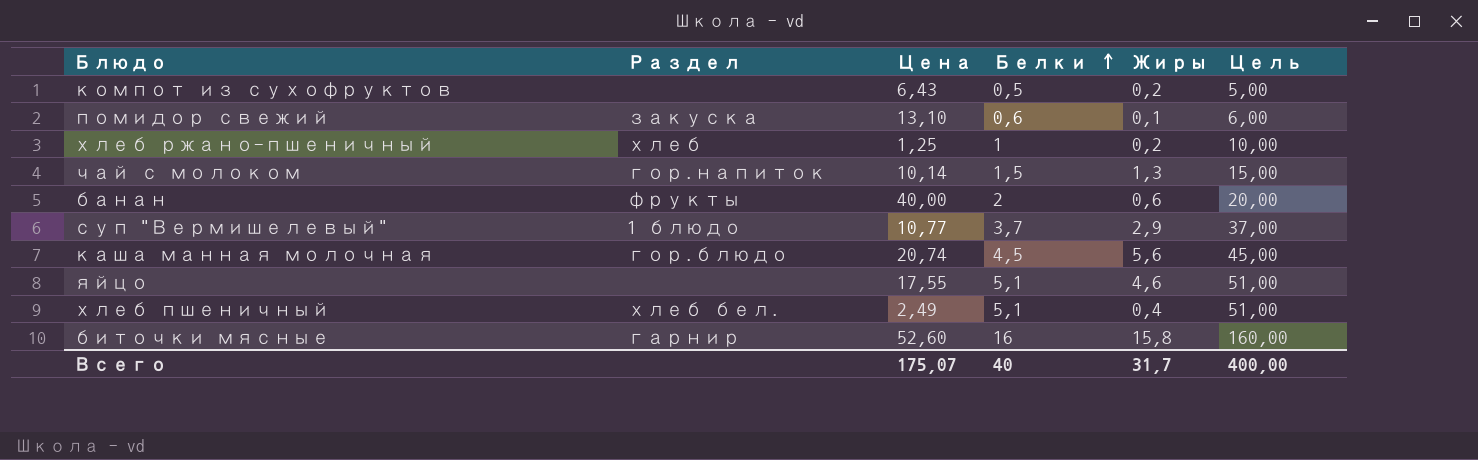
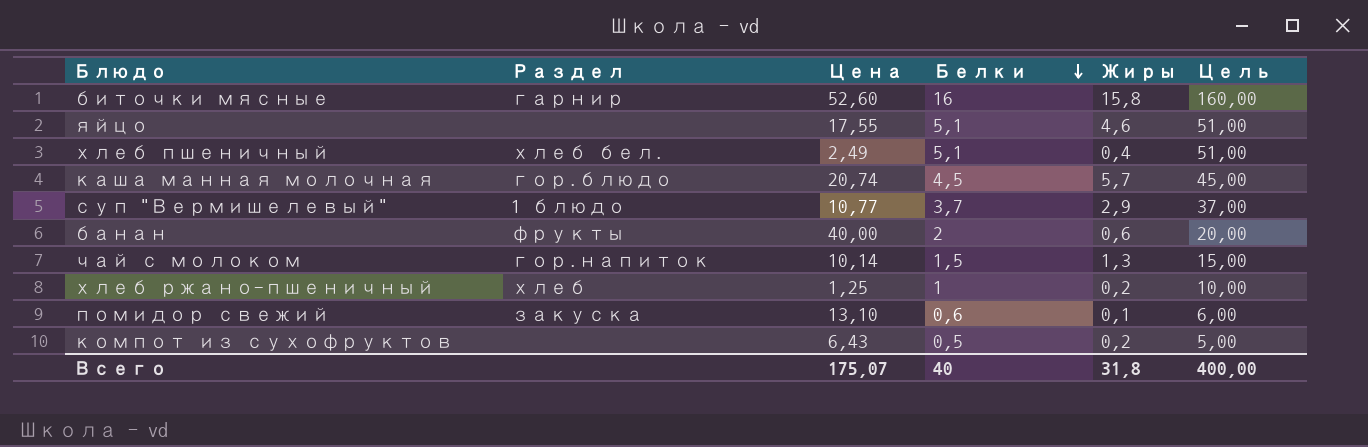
row order: Белки ascending -> Белки descending
каша манная молочная | Жиры: 5,6 -> 5,7
Всего | Жиры: 31,7 -> 31,8

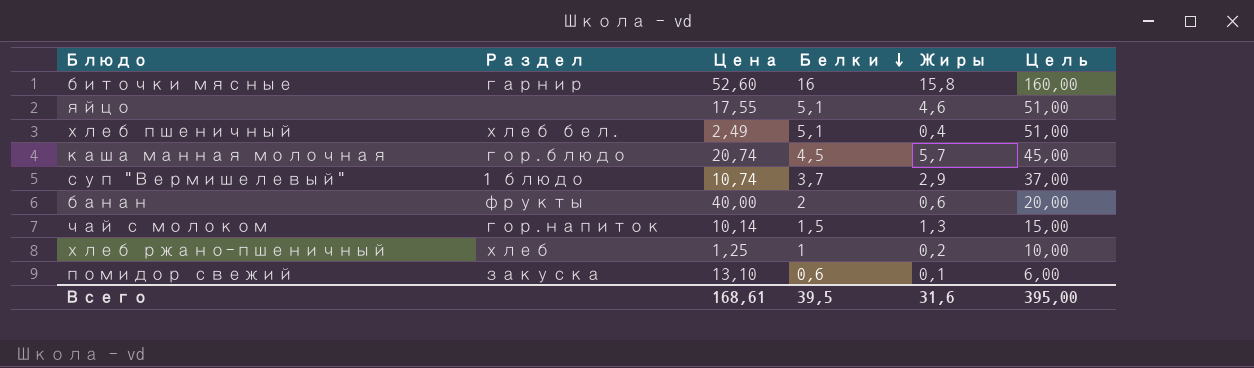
row компот из сухофруктов: none | 6,43 | 0,5 | 0,2 | 5,00 -> none
суп "Вермишелевый" | Цена: 10,77 -> 10,74
Всего | Цена: 175,07 -> 168,61
Всего | Белки: 40 -> 39,5
Всего | Жиры: 31,8 -> 31,6
Всего | Цель: 400,00 -> 395,00

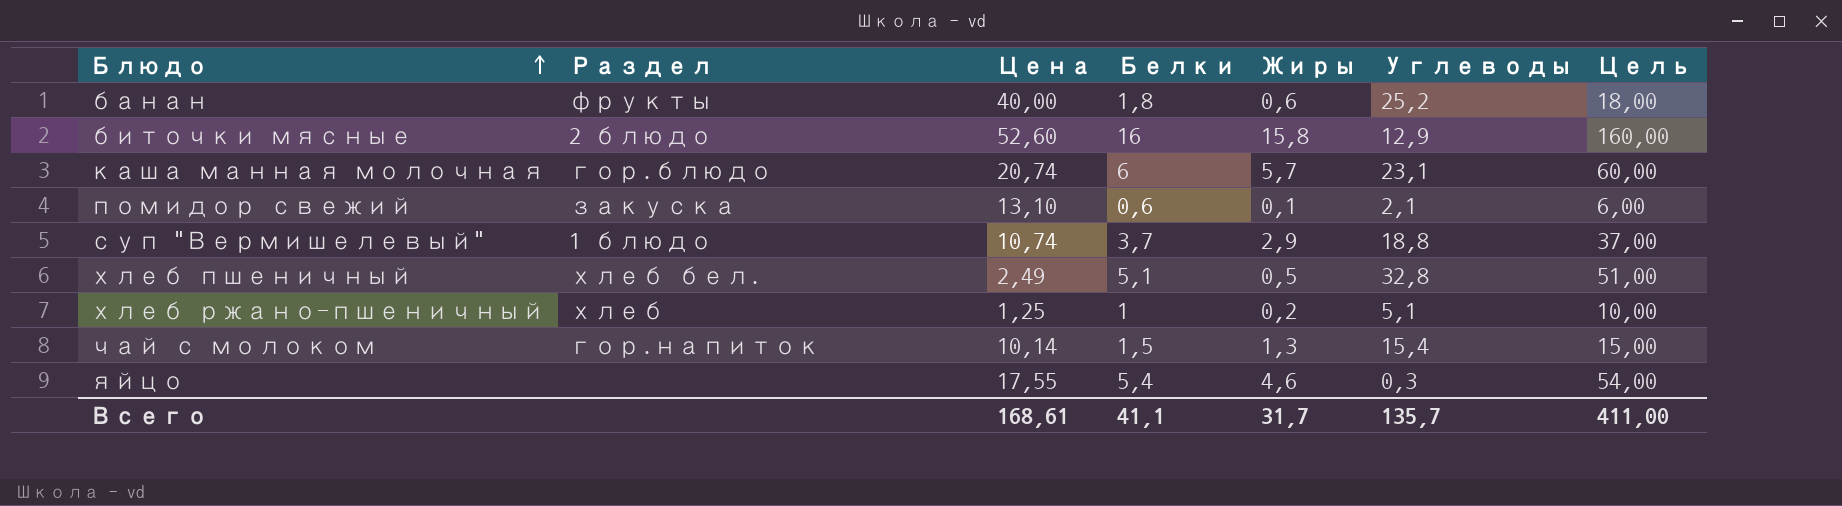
row order: Белки descending -> Блюдо ascending
column Углеводы | position: none -> 6
банан | Белки: 2 -> 1,8
банан | Цель: 20,00 -> 18,00
биточки мясные | Раздел: гарнир -> 2 блюдо
каша манная молочная | Белки: 4,5 -> 6
каша манная молочная | Цель: 45,00 -> 60,00
хлеб пшеничный | Жиры: 0,4 -> 0,5
яйцо | Белки: 5,1 -> 5,4
яйцо | Цель: 51,00 -> 54,00
Всего | Белки: 39,5 -> 41,1
Всего | Жиры: 31,6 -> 31,7
Всего | Цель: 395,00 -> 411,00

